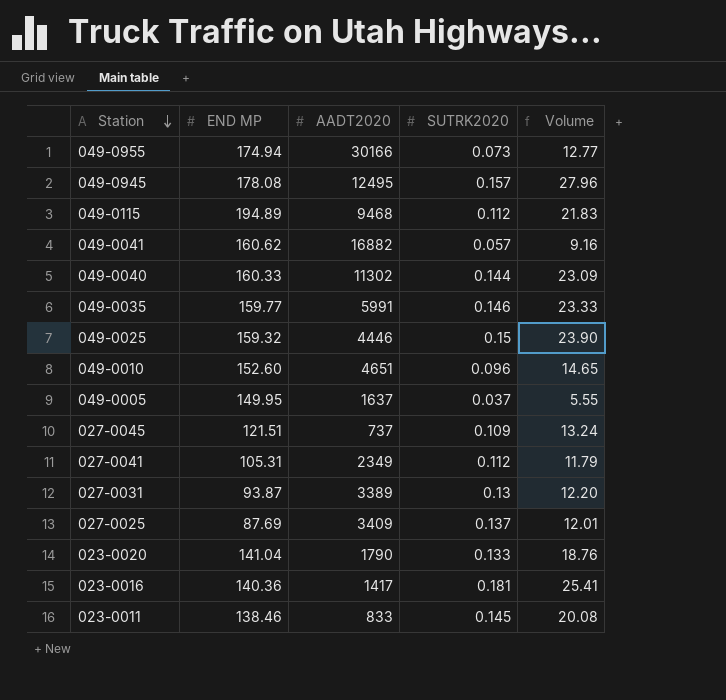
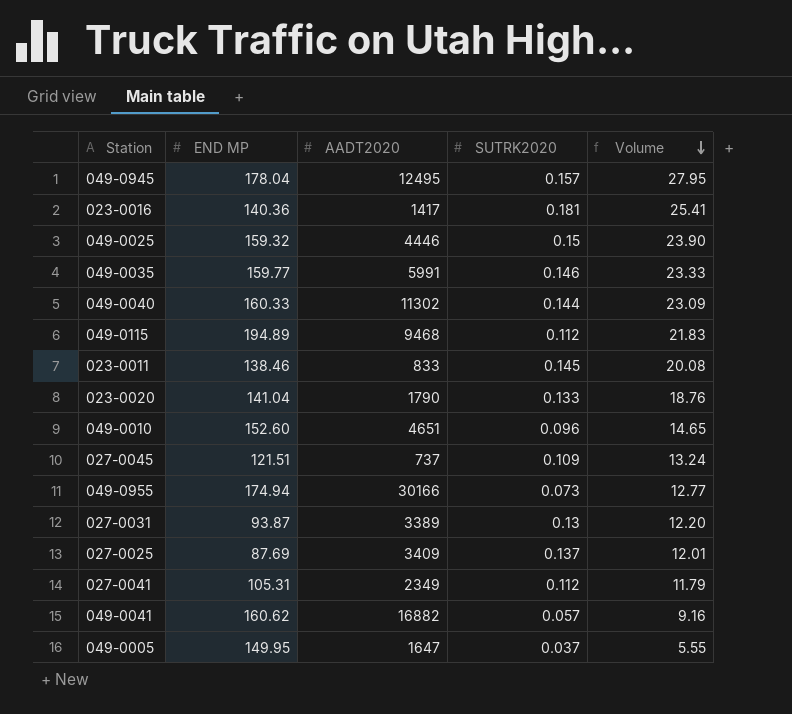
row order: Station descending -> Volume descending
049-0945 | END MP: 178.08 -> 178.04
049-0945 | Volume: 27.96 -> 27.95
049-0005 | AADT2020: 1637 -> 1647

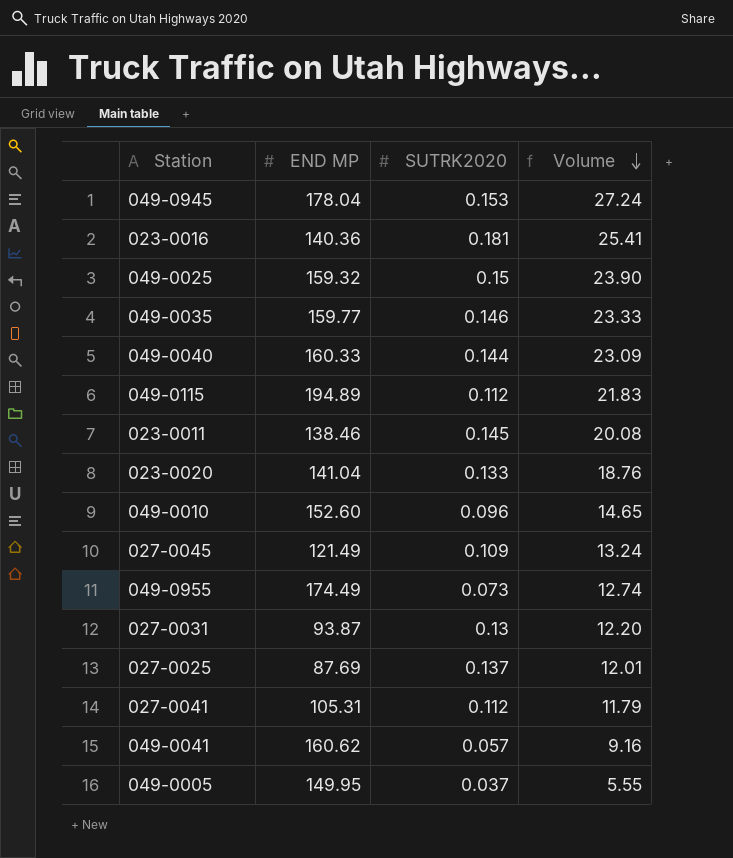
column AADT2020 | position: 3 -> none
049-0945 | SUTRK2020: 0.157 -> 0.153
049-0945 | Volume: 27.95 -> 27.24
027-0045 | END MP: 121.51 -> 121.49
049-0955 | END MP: 174.94 -> 174.49
049-0955 | Volume: 12.77 -> 12.74

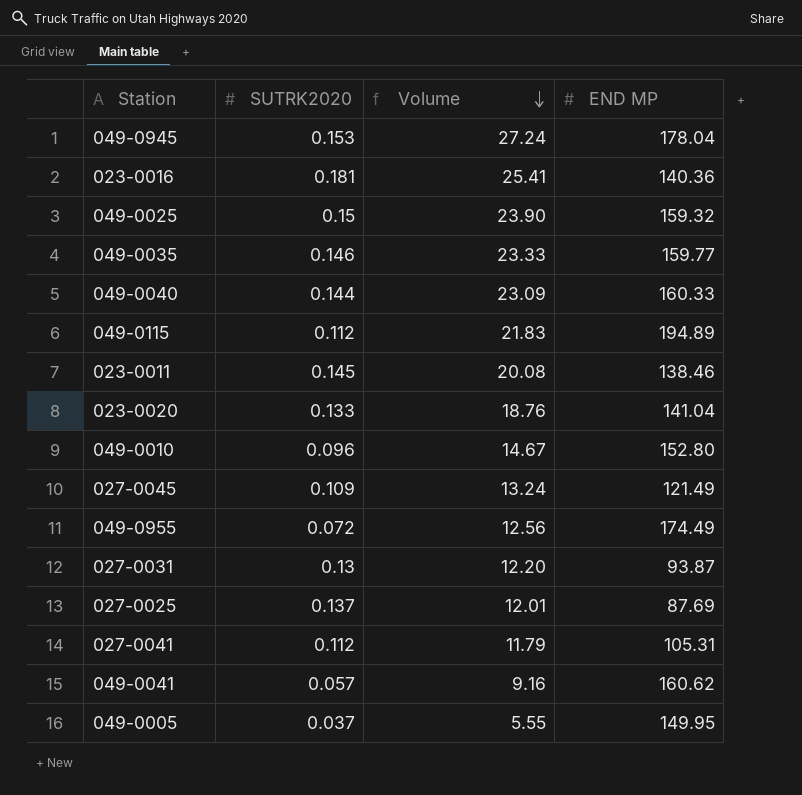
column END MP | position: 2 -> 4
049-0010 | Volume: 14.65 -> 14.67
049-0010 | END MP: 152.60 -> 152.80
049-0955 | SUTRK2020: 0.073 -> 0.072
049-0955 | Volume: 12.74 -> 12.56

